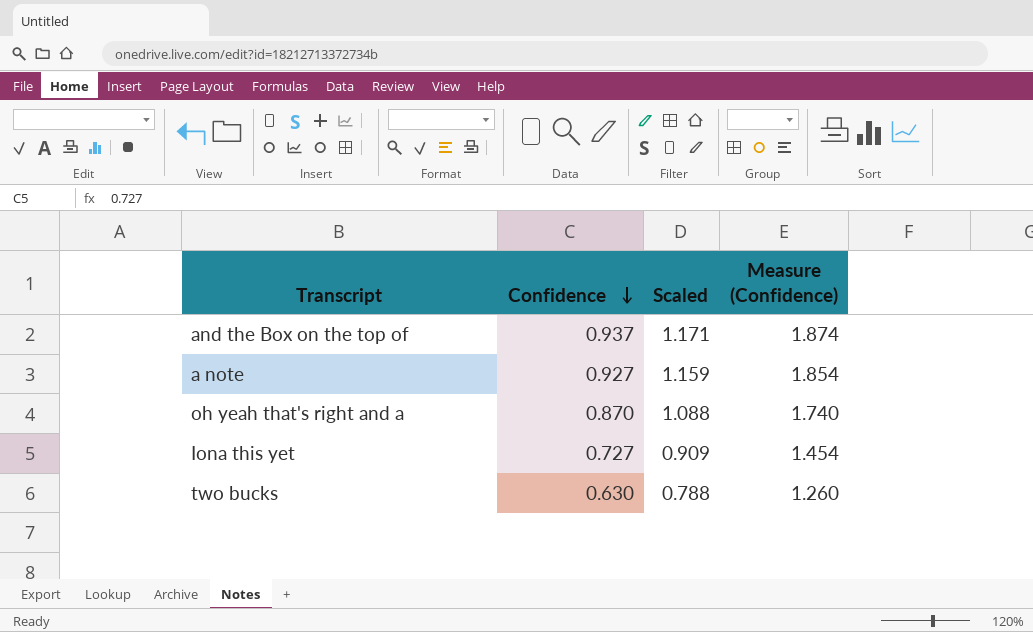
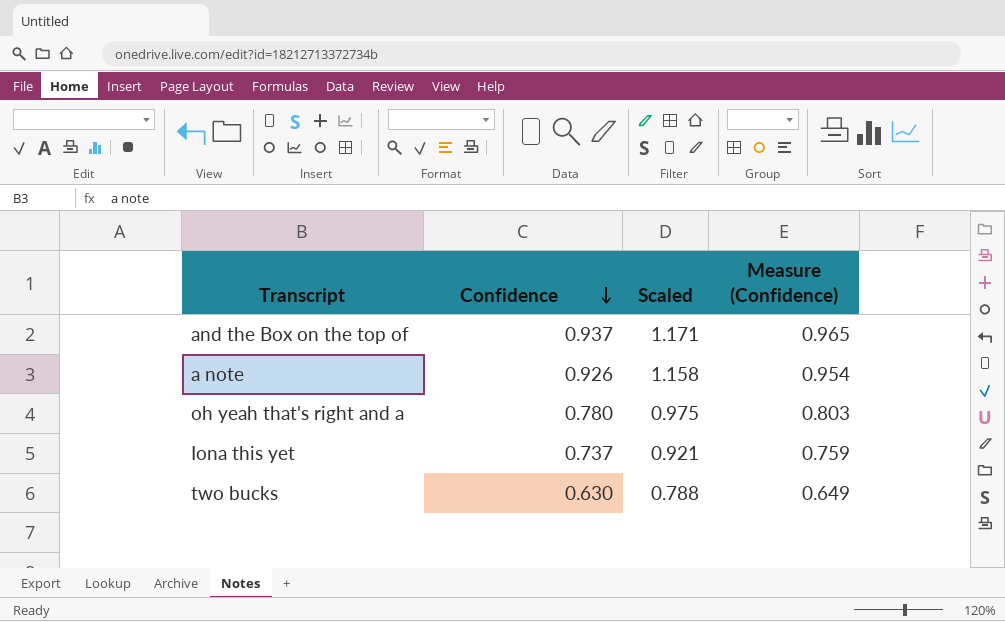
column Measure (Confidence) | formula: [Confidence] * 2 -> [Confidence] * 1.03
a note | Confidence: 0.927 -> 0.926
a note | Scaled: 1.159 -> 1.158
oh yeah that's right and a | Confidence: 0.870 -> 0.780
oh yeah that's right and a | Scaled: 1.088 -> 0.975
Iona this yet | Confidence: 0.727 -> 0.737
Iona this yet | Scaled: 0.909 -> 0.921

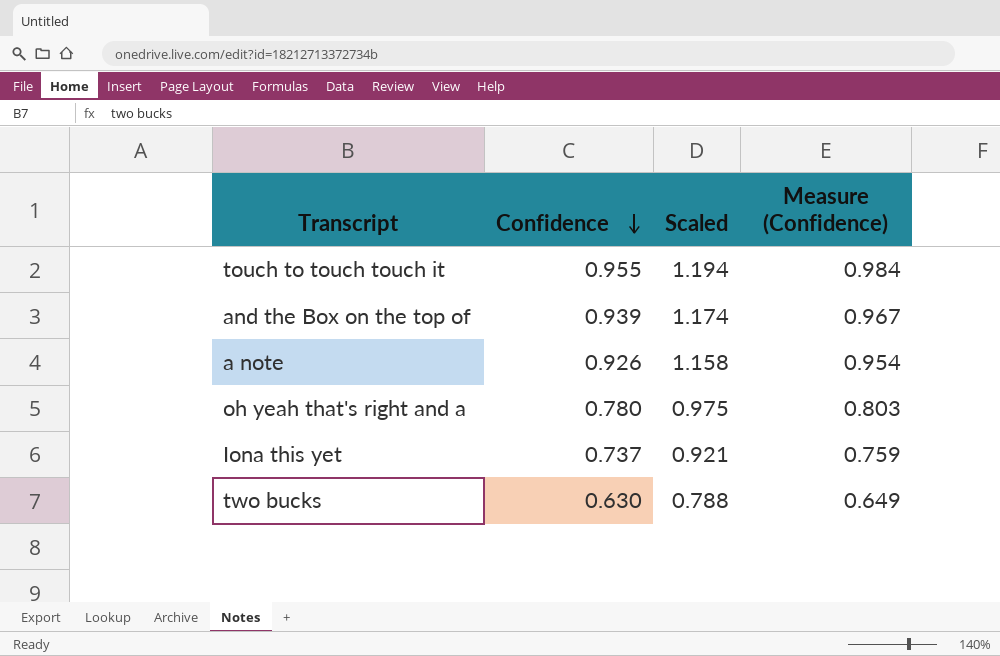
row touch to touch touch it: none -> 0.955 | 1.194 | 0.984
and the Box on the top of | Confidence: 0.937 -> 0.939
and the Box on the top of | Scaled: 1.171 -> 1.174
and the Box on the top of | Measure (Confidence): 0.965 -> 0.967

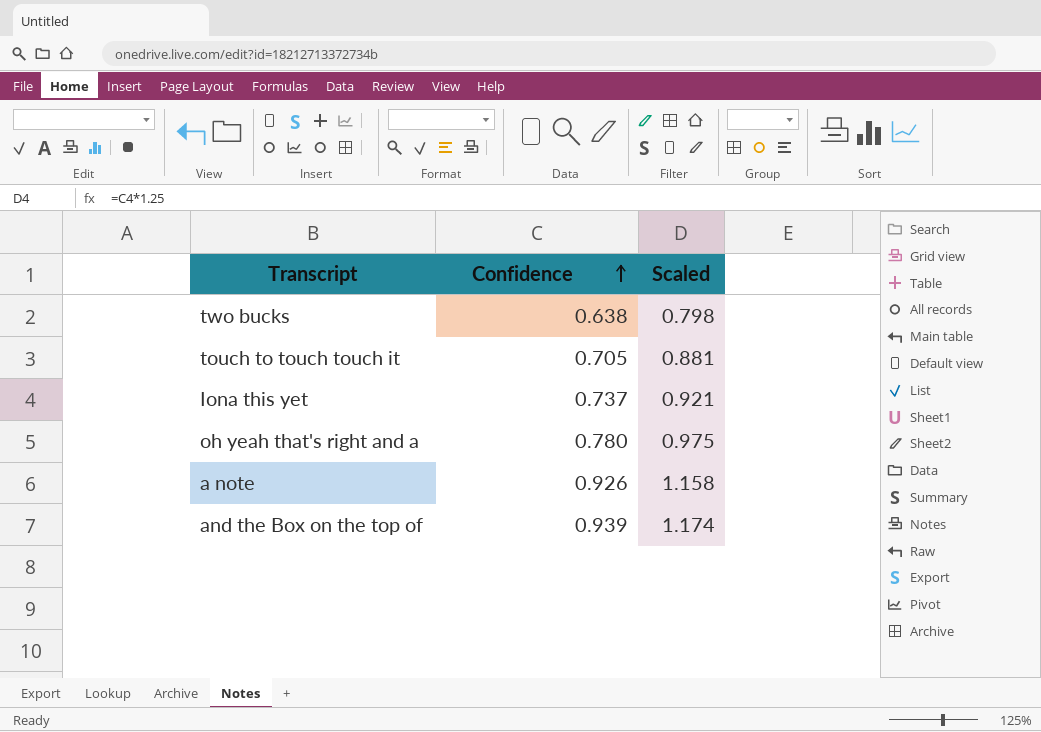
row order: Confidence descending -> Confidence ascending
column Measure (Confidence) | formula: [Confidence] * 1.03 -> none
two bucks | Confidence: 0.630 -> 0.638
two bucks | Scaled: 0.788 -> 0.798
touch to touch touch it | Confidence: 0.955 -> 0.705
touch to touch touch it | Scaled: 1.194 -> 0.881

